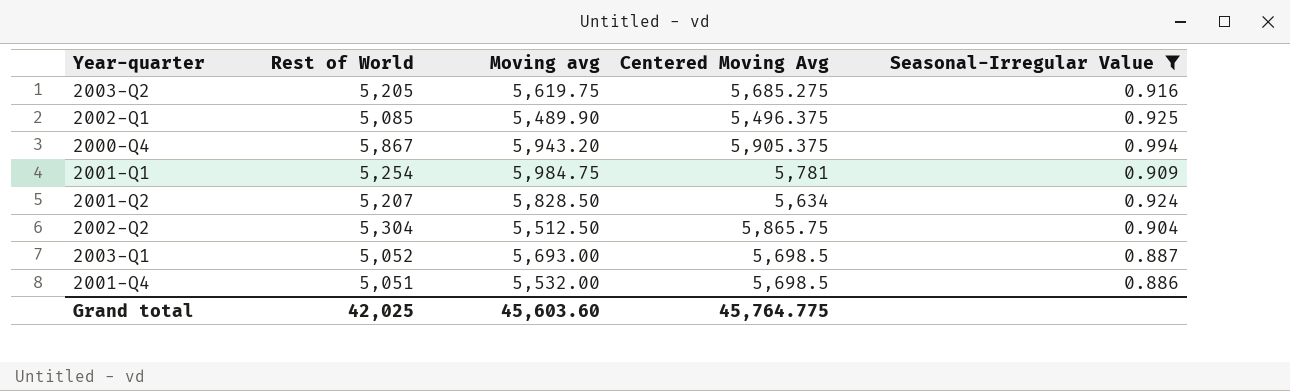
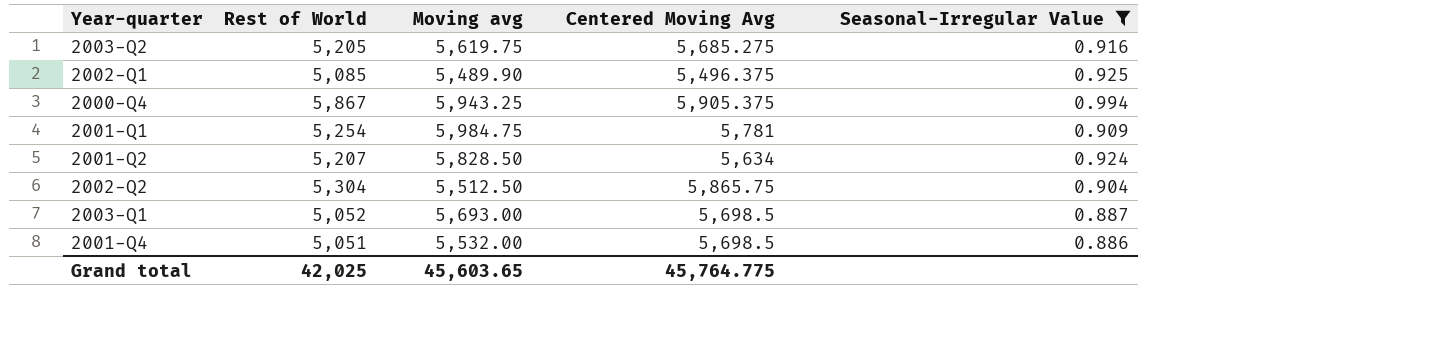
2000-Q4 | Moving avg: 5,943.20 -> 5,943.25
Grand total | Moving avg: 45,603.60 -> 45,603.65

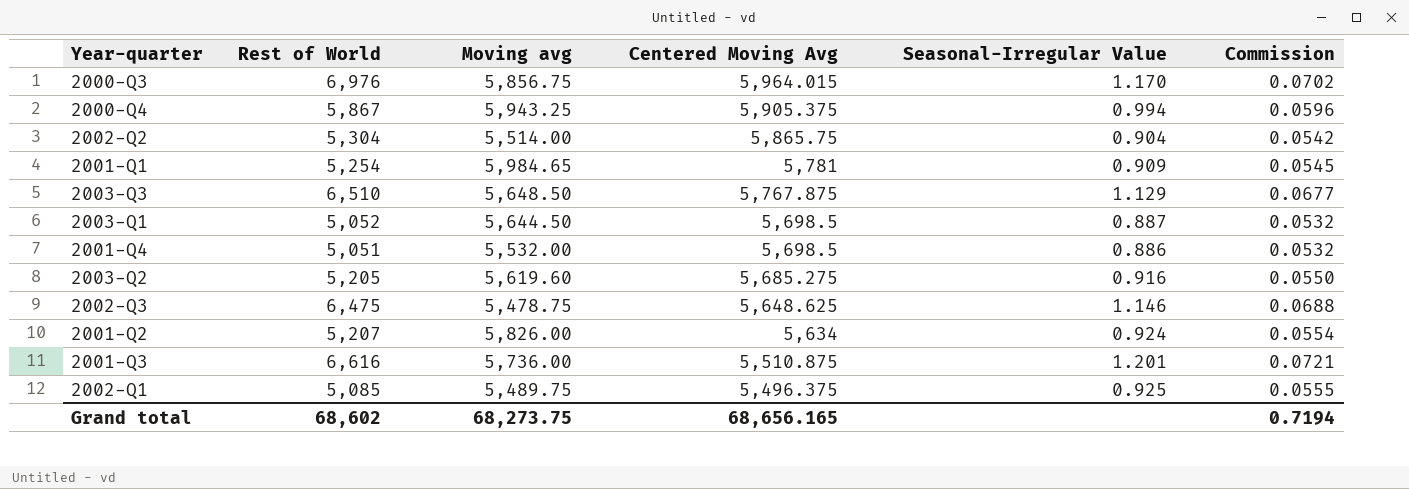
filter: Seasonal-Irregular Value <= 0.994 -> none
row order: none -> Centered Moving Avg descending
column Commission | formula: none -> [Seasonal-Irregular Value] * 0.06
2002-Q2 | Moving avg: 5,512.50 -> 5,514.00
2001-Q1 | Moving avg: 5,984.75 -> 5,984.65
2003-Q1 | Moving avg: 5,693.00 -> 5,644.50
2003-Q2 | Moving avg: 5,619.75 -> 5,619.60
2001-Q2 | Moving avg: 5,828.50 -> 5,826.00
2002-Q1 | Moving avg: 5,489.90 -> 5,489.75
Grand total | Rest of World: 42,025 -> 68,602
Grand total | Moving avg: 45,603.65 -> 68,273.75
Grand total | Centered Moving Avg: 45,764.775 -> 68,656.165

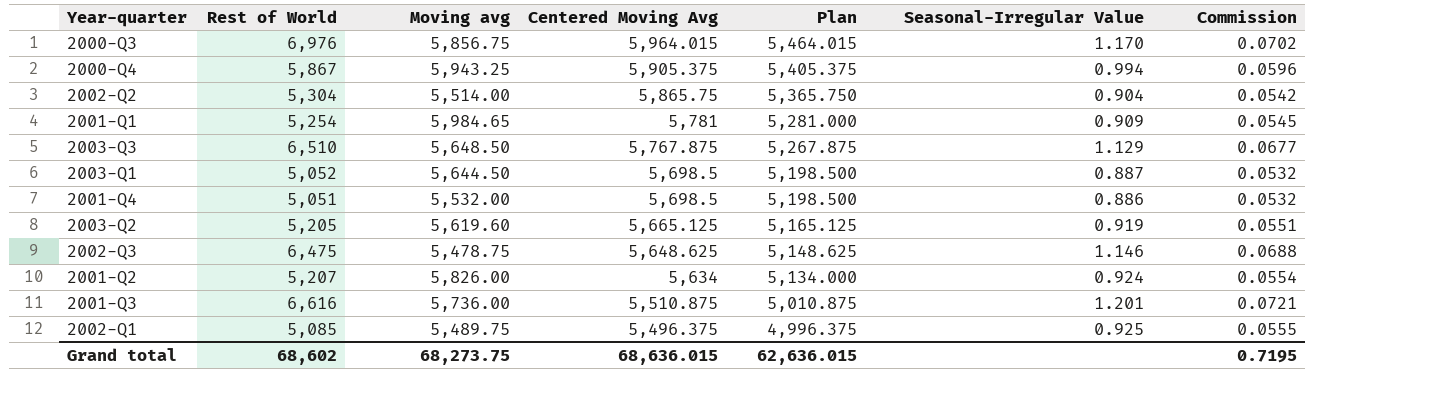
column Plan | formula: none -> [Centered Moving Avg] - 500
2003-Q2 | Centered Moving Avg: 5,685.275 -> 5,665.125
2003-Q2 | Seasonal-Irregular Value: 0.916 -> 0.919
2003-Q2 | Commission: 0.0550 -> 0.0551
Grand total | Centered Moving Avg: 68,656.165 -> 68,636.015
Grand total | Commission: 0.7194 -> 0.7195

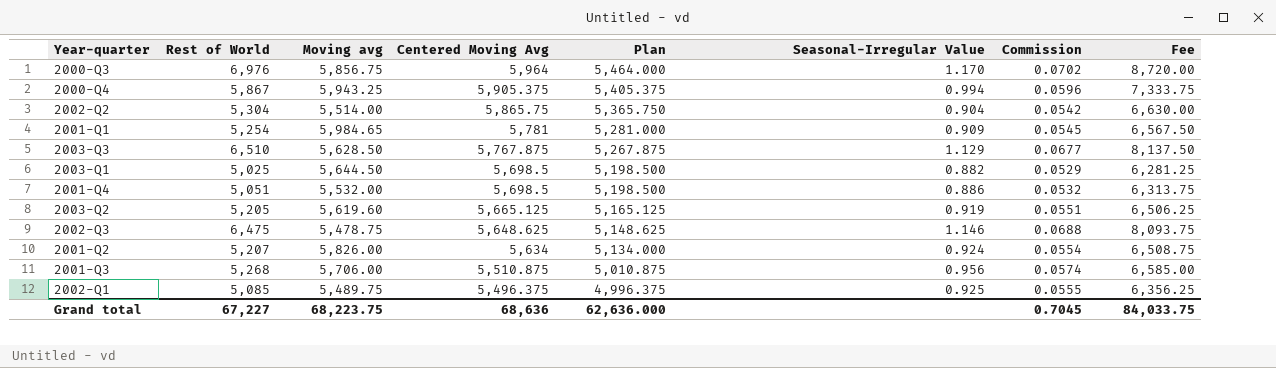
column Fee | formula: none -> [Rest of World] * 1.25
2000-Q3 | Centered Moving Avg: 5,964.015 -> 5,964
2000-Q3 | Plan: 5,464.015 -> 5,464.000
2003-Q3 | Moving avg: 5,648.50 -> 5,628.50
2003-Q1 | Rest of World: 5,052 -> 5,025
2003-Q1 | Seasonal-Irregular Value: 0.887 -> 0.882
2003-Q1 | Commission: 0.0532 -> 0.0529
2001-Q3 | Rest of World: 6,616 -> 5,268
2001-Q3 | Moving avg: 5,736.00 -> 5,706.00
2001-Q3 | Seasonal-Irregular Value: 1.201 -> 0.956
2001-Q3 | Commission: 0.0721 -> 0.0574
Grand total | Rest of World: 68,602 -> 67,227
Grand total | Moving avg: 68,273.75 -> 68,223.75
Grand total | Centered Moving Avg: 68,636.015 -> 68,636
Grand total | Plan: 62,636.015 -> 62,636.000
Grand total | Commission: 0.7195 -> 0.7045

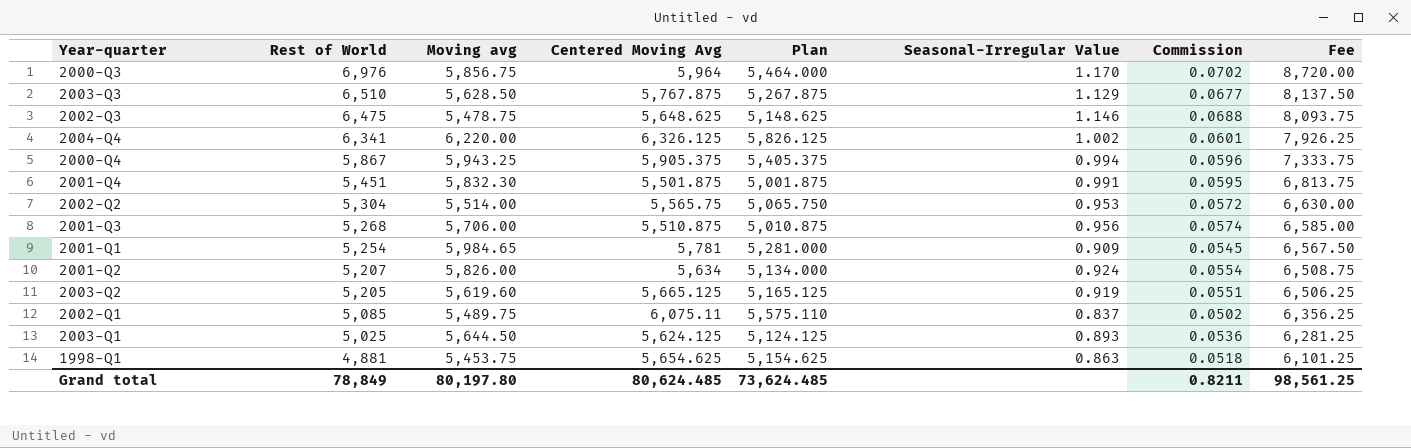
row order: Centered Moving Avg descending -> Rest of World descending
row 2004-Q4: none -> 6,341 | 6,220.00 | 6,326.125 | 5,826.125 | 1.002 | 0.0601 | 7,926.25
2001-Q4 | Rest of World: 5,051 -> 5,451
2001-Q4 | Moving avg: 5,532.00 -> 5,832.30
2001-Q4 | Centered Moving Avg: 5,698.5 -> 5,501.875
2001-Q4 | Plan: 5,198.500 -> 5,001.875
2001-Q4 | Seasonal-Irregular Value: 0.886 -> 0.991
2001-Q4 | Commission: 0.0532 -> 0.0595
2001-Q4 | Fee: 6,313.75 -> 6,813.75
2002-Q2 | Centered Moving Avg: 5,865.75 -> 5,565.75
2002-Q2 | Plan: 5,365.750 -> 5,065.750
2002-Q2 | Seasonal-Irregular Value: 0.904 -> 0.953
2002-Q2 | Commission: 0.0542 -> 0.0572
2002-Q1 | Centered Moving Avg: 5,496.375 -> 6,075.11
2002-Q1 | Plan: 4,996.375 -> 5,575.110
2002-Q1 | Seasonal-Irregular Value: 0.925 -> 0.837
2002-Q1 | Commission: 0.0555 -> 0.0502
2003-Q1 | Centered Moving Avg: 5,698.5 -> 5,624.125
2003-Q1 | Plan: 5,198.500 -> 5,124.125
2003-Q1 | Seasonal-Irregular Value: 0.882 -> 0.893
2003-Q1 | Commission: 0.0529 -> 0.0536
row 1998-Q1: none -> 4,881 | 5,453.75 | 5,654.625 | 5,154.625 | 0.863 | 0.0518 | 6,101.25
Grand total | Rest of World: 67,227 -> 78,849
Grand total | Moving avg: 68,223.75 -> 80,197.80
Grand total | Centered Moving Avg: 68,636 -> 80,624.485
Grand total | Plan: 62,636.000 -> 73,624.485
Grand total | Commission: 0.7045 -> 0.8211
Grand total | Fee: 84,033.75 -> 98,561.25

